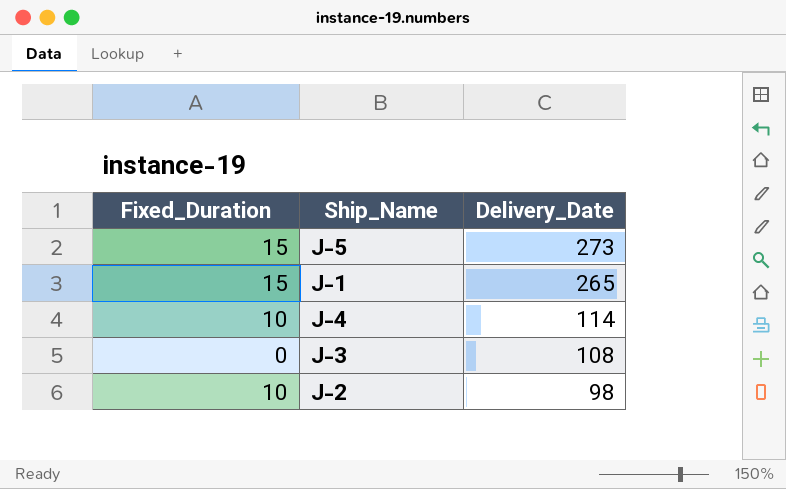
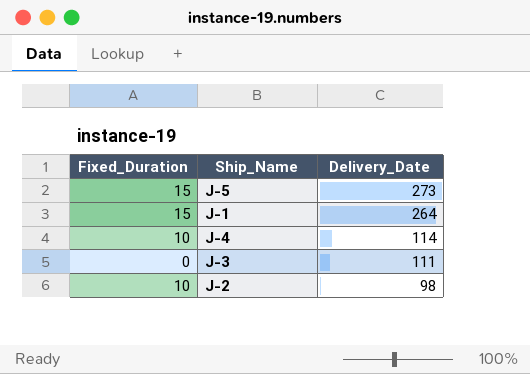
J-1 | Delivery_Date: 265 -> 264
J-3 | Delivery_Date: 108 -> 111

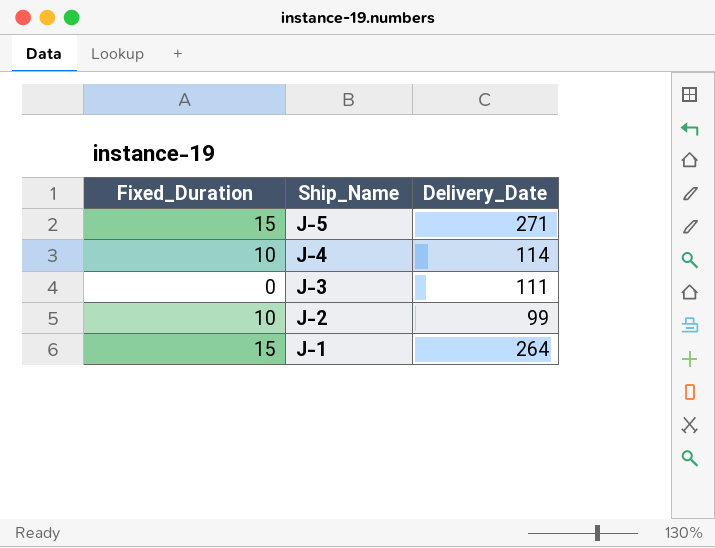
row order: Delivery_Date descending -> Ship_Name descending
J-5 | Delivery_Date: 273 -> 271
J-2 | Delivery_Date: 98 -> 99

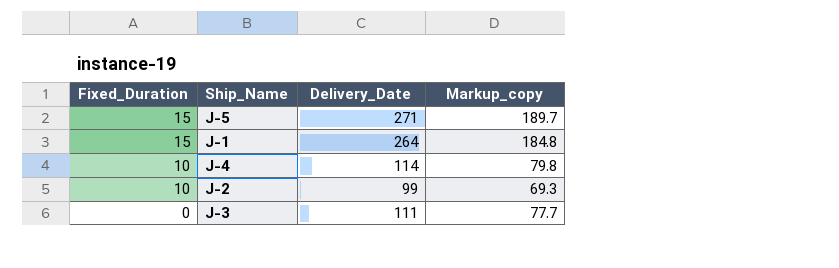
row order: Ship_Name descending -> Fixed_Duration descending
column Markup_copy | formula: none -> [Delivery_Date] * 0.7

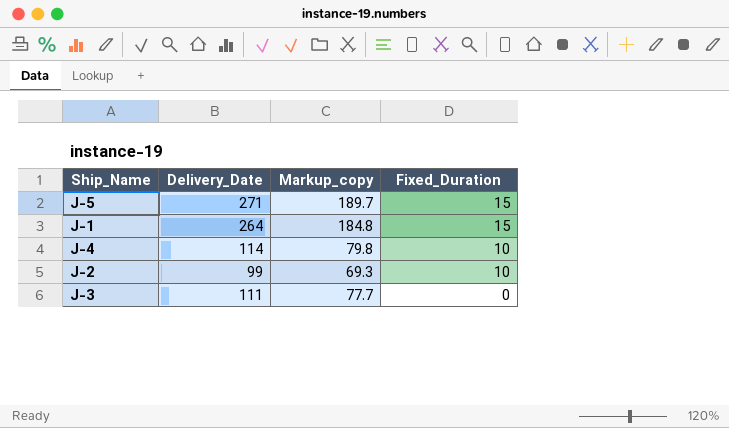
column Fixed_Duration | position: 1 -> 4

